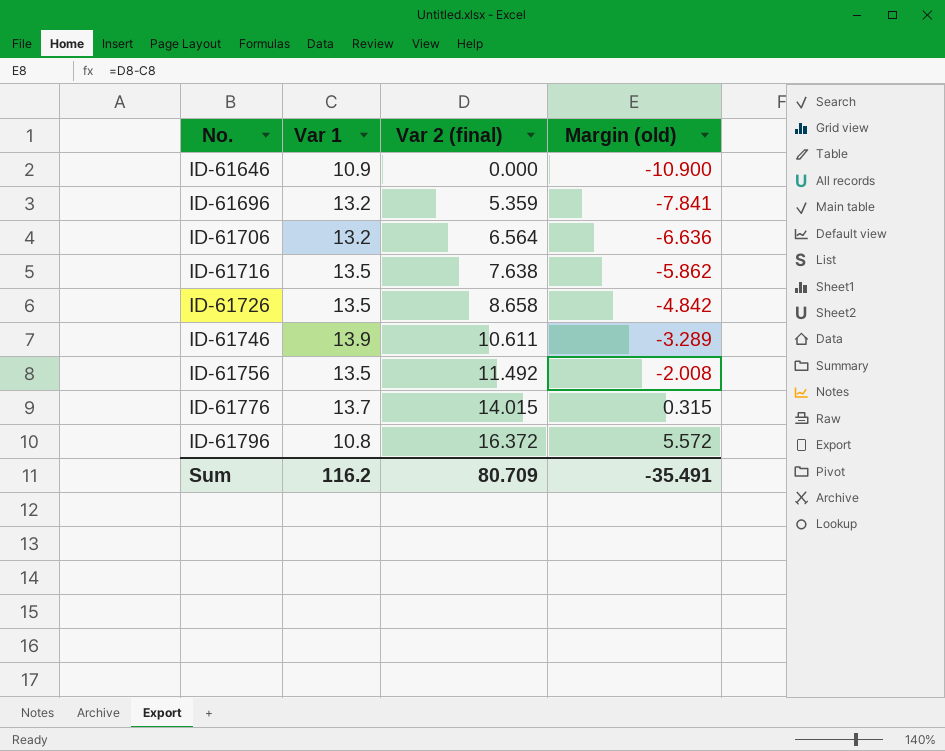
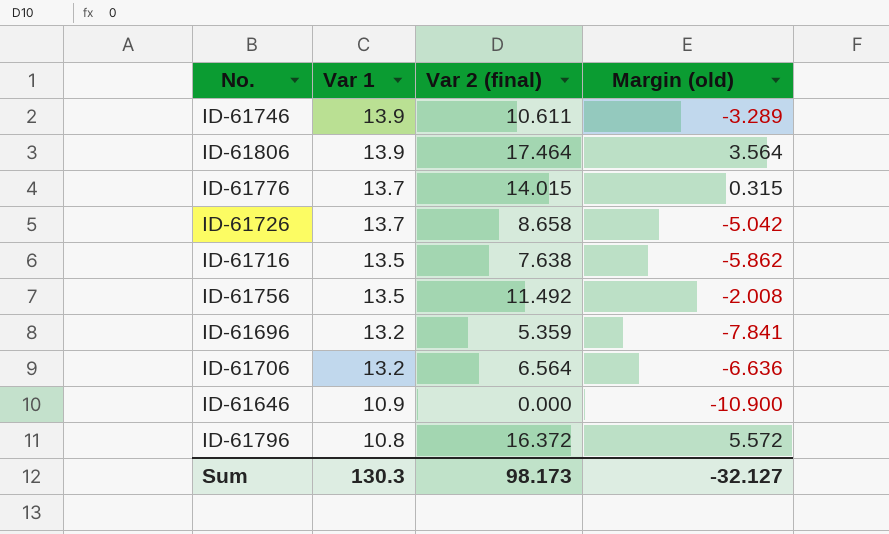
row order: No. ascending -> Var 1 descending
row ID-61806: none -> 13.9 | 17.464 | 3.564
ID-61726 | Var 1: 13.5 -> 13.7
ID-61726 | Margin (old): -4.842 -> -5.042
Sum | Var 1: 116.2 -> 130.3
Sum | Var 2 (final): 80.709 -> 98.173
Sum | Margin (old): -35.491 -> -32.127

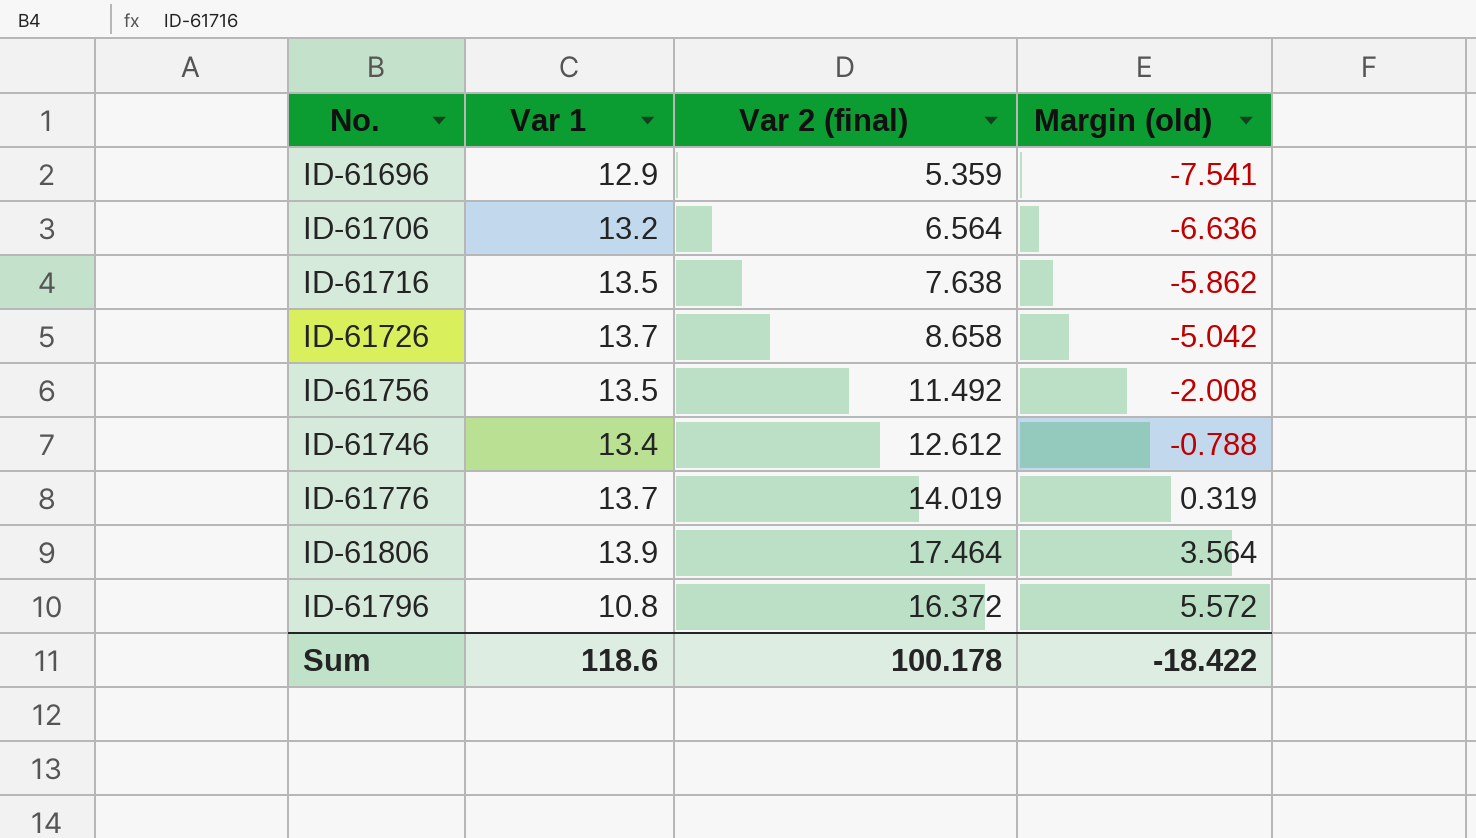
row order: Var 1 descending -> Margin (old) ascending
row ID-61646: 10.9 | 0.000 | -10.900 -> none
ID-61696 | Var 1: 13.2 -> 12.9
ID-61696 | Margin (old): -7.841 -> -7.541
ID-61746 | Var 1: 13.9 -> 13.4
ID-61746 | Var 2 (final): 10.611 -> 12.612
ID-61746 | Margin (old): -3.289 -> -0.788
ID-61776 | Var 2 (final): 14.015 -> 14.019
ID-61776 | Margin (old): 0.315 -> 0.319
Sum | Var 1: 130.3 -> 118.6
Sum | Var 2 (final): 98.173 -> 100.178
Sum | Margin (old): -32.127 -> -18.422

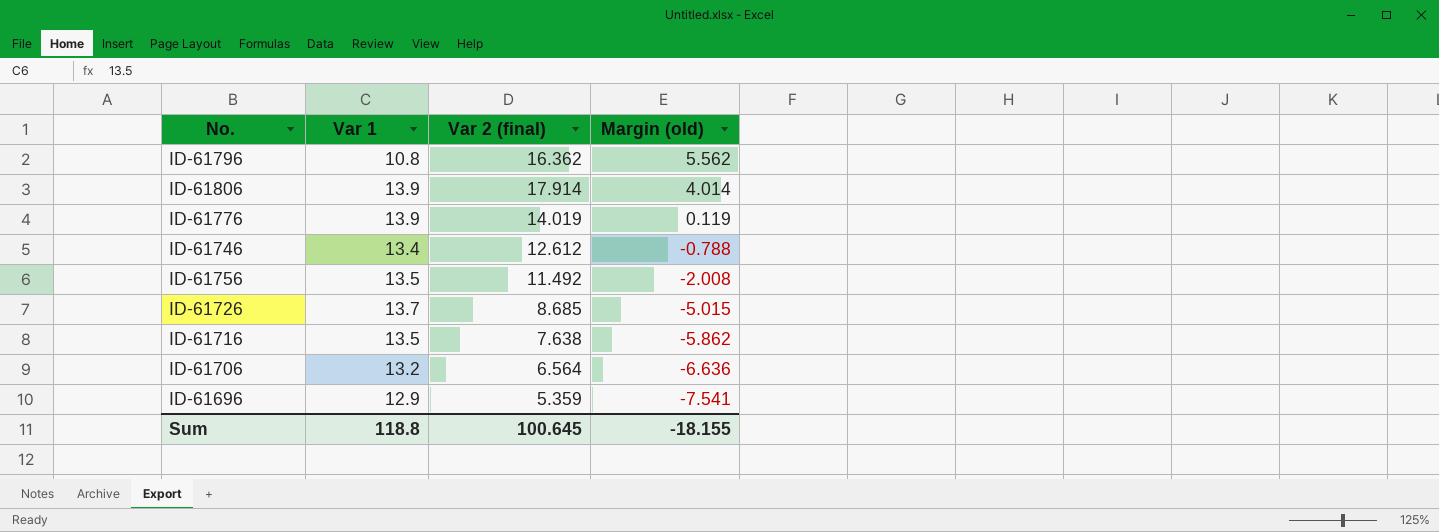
row order: Margin (old) ascending -> Margin (old) descending
ID-61796 | Var 2 (final): 16.372 -> 16.362
ID-61796 | Margin (old): 5.572 -> 5.562
ID-61806 | Var 2 (final): 17.464 -> 17.914
ID-61806 | Margin (old): 3.564 -> 4.014
ID-61776 | Var 1: 13.7 -> 13.9
ID-61776 | Margin (old): 0.319 -> 0.119
ID-61726 | Var 2 (final): 8.658 -> 8.685
ID-61726 | Margin (old): -5.042 -> -5.015
Sum | Var 1: 118.6 -> 118.8
Sum | Var 2 (final): 100.178 -> 100.645
Sum | Margin (old): -18.422 -> -18.155

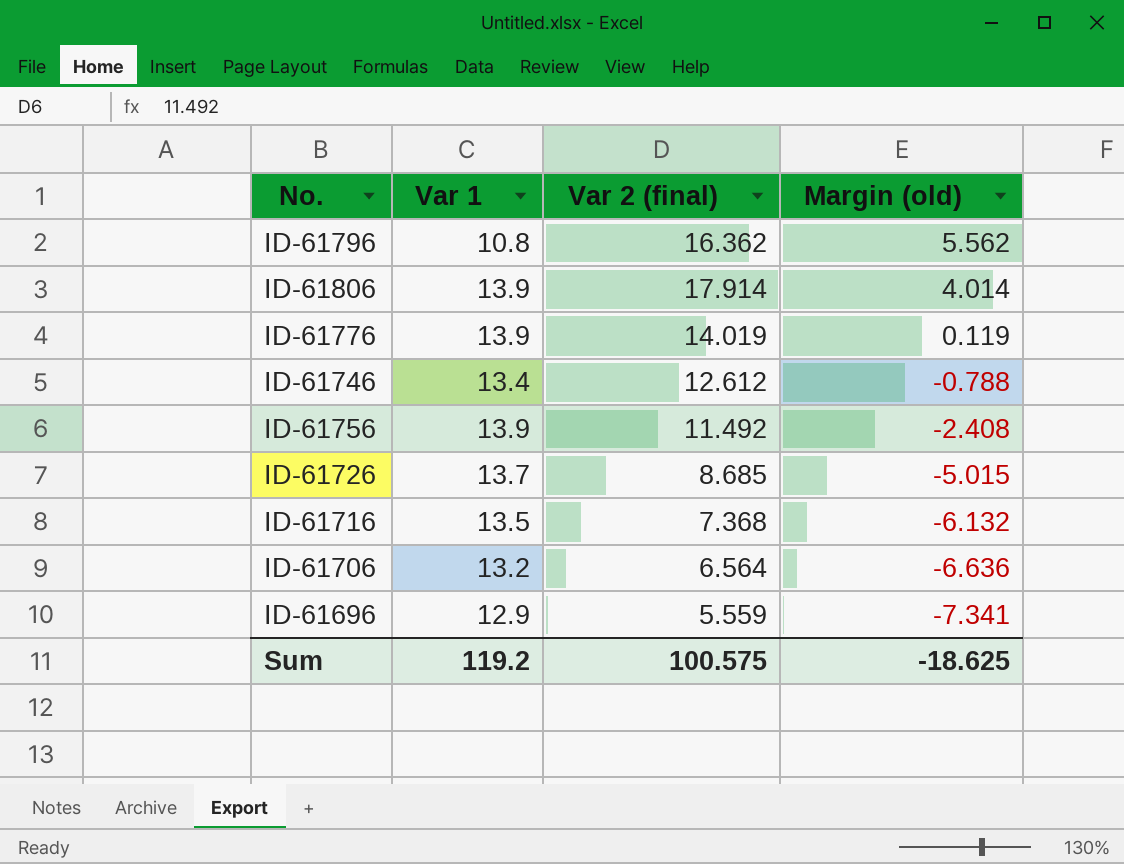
ID-61756 | Var 1: 13.5 -> 13.9
ID-61756 | Margin (old): -2.008 -> -2.408
ID-61716 | Var 2 (final): 7.638 -> 7.368
ID-61716 | Margin (old): -5.862 -> -6.132
ID-61696 | Var 2 (final): 5.359 -> 5.559
ID-61696 | Margin (old): -7.541 -> -7.341
Sum | Var 1: 118.8 -> 119.2
Sum | Var 2 (final): 100.645 -> 100.575
Sum | Margin (old): -18.155 -> -18.625

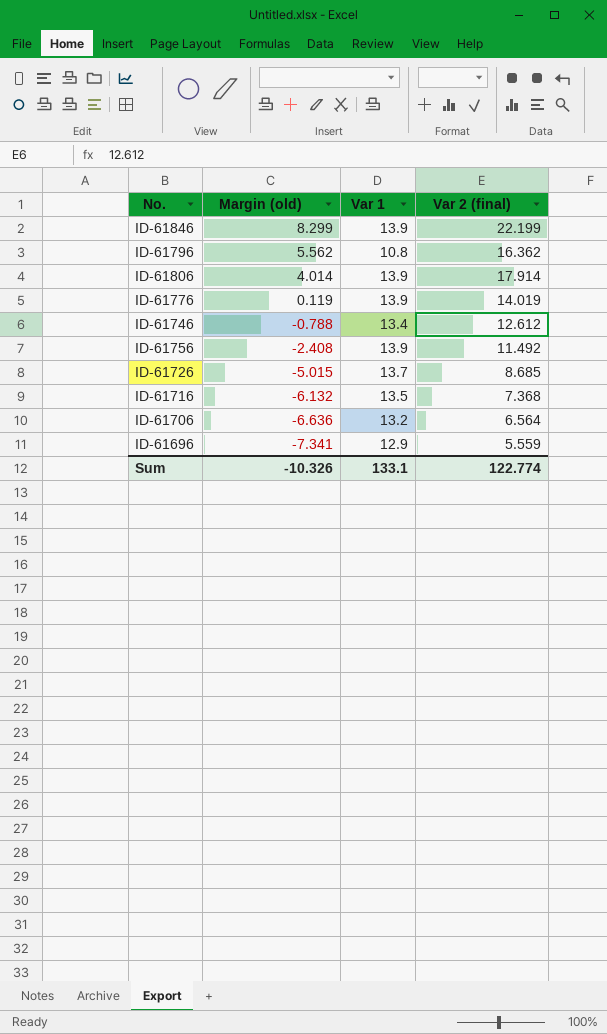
column Margin (old) | position: 4 -> 2
row ID-61846: none -> 8.299 | 13.9 | 22.199
Sum | Margin (old): -18.625 -> -10.326
Sum | Var 1: 119.2 -> 133.1
Sum | Var 2 (final): 100.575 -> 122.774

